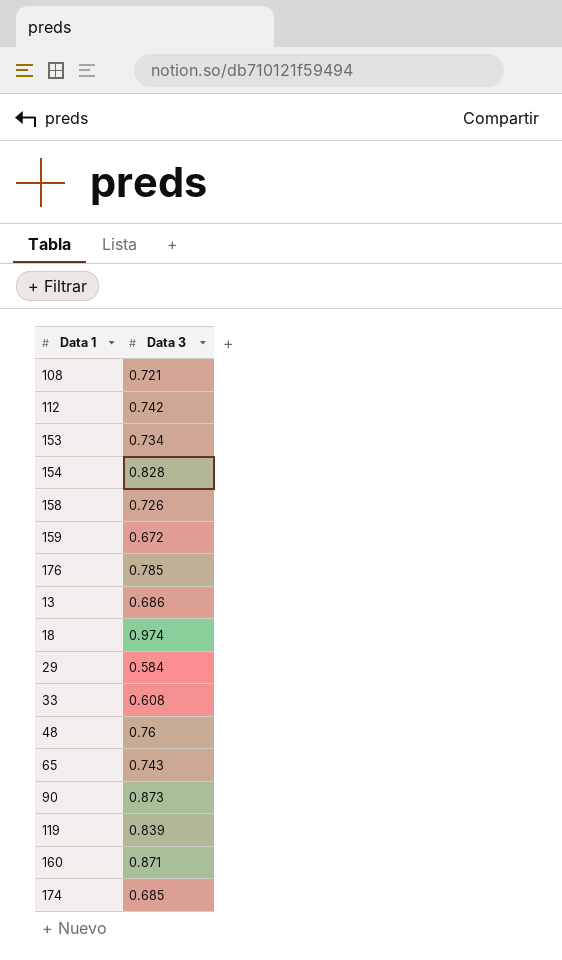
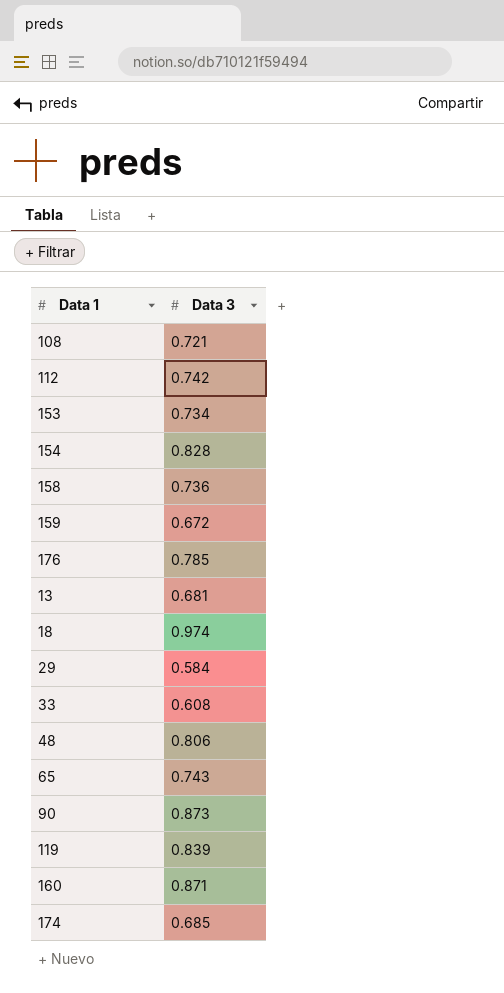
158 | Data 3: 0.726 -> 0.736
13 | Data 3: 0.686 -> 0.681
48 | Data 3: 0.76 -> 0.806

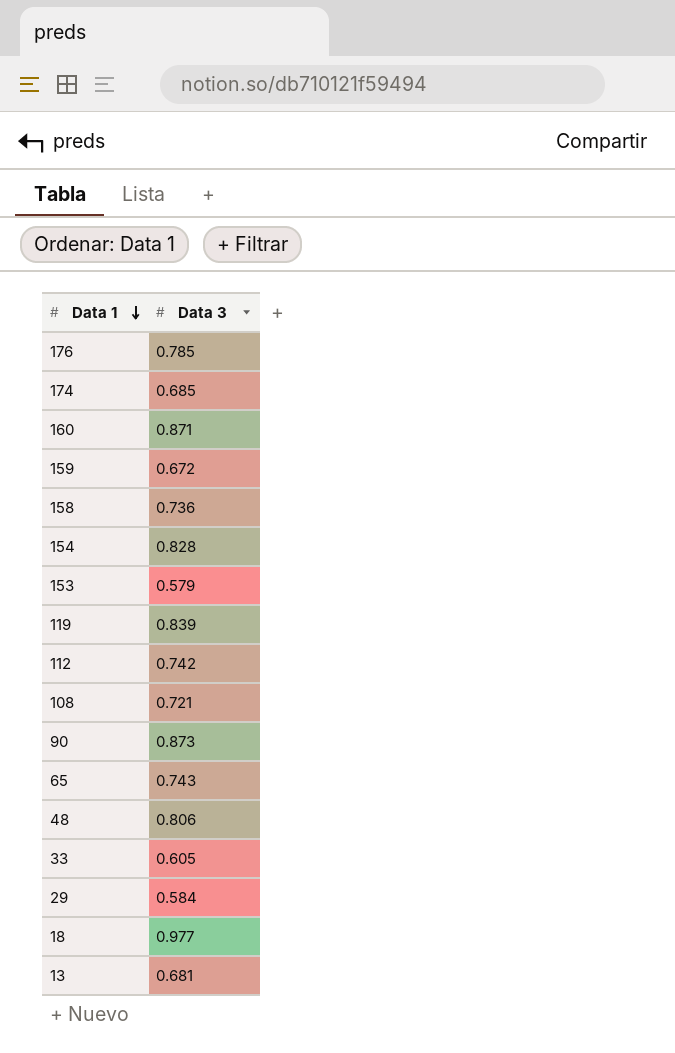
row order: none -> Data 1 descending
153 | Data 3: 0.734 -> 0.579
33 | Data 3: 0.608 -> 0.605
18 | Data 3: 0.974 -> 0.977

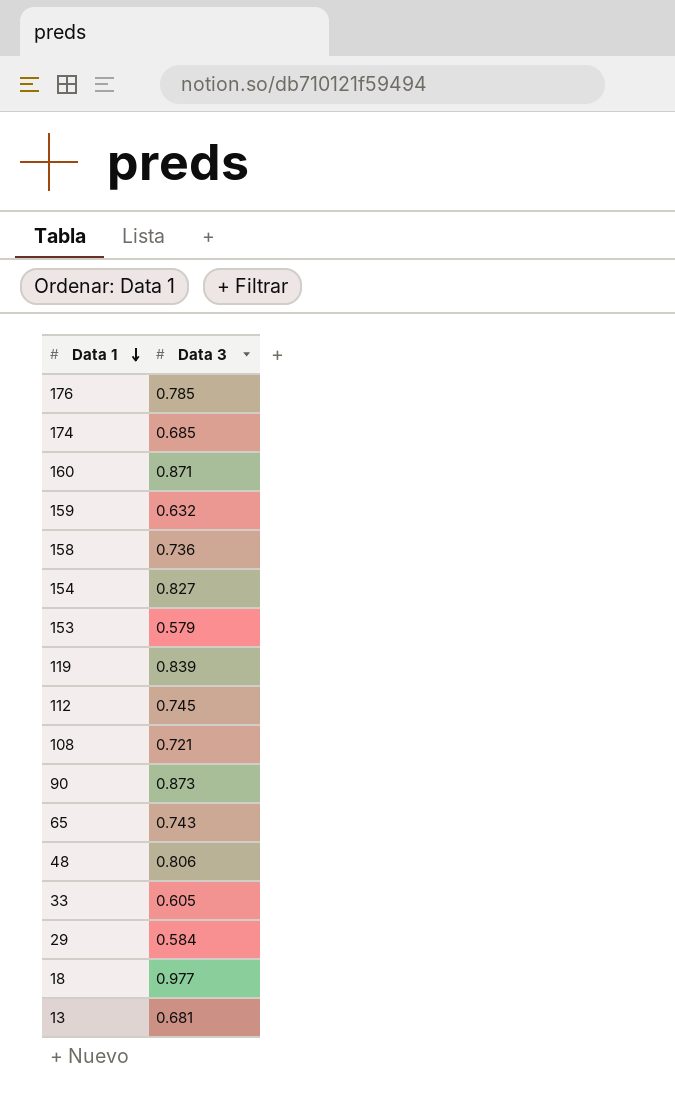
159 | Data 3: 0.672 -> 0.632
154 | Data 3: 0.828 -> 0.827
112 | Data 3: 0.742 -> 0.745

